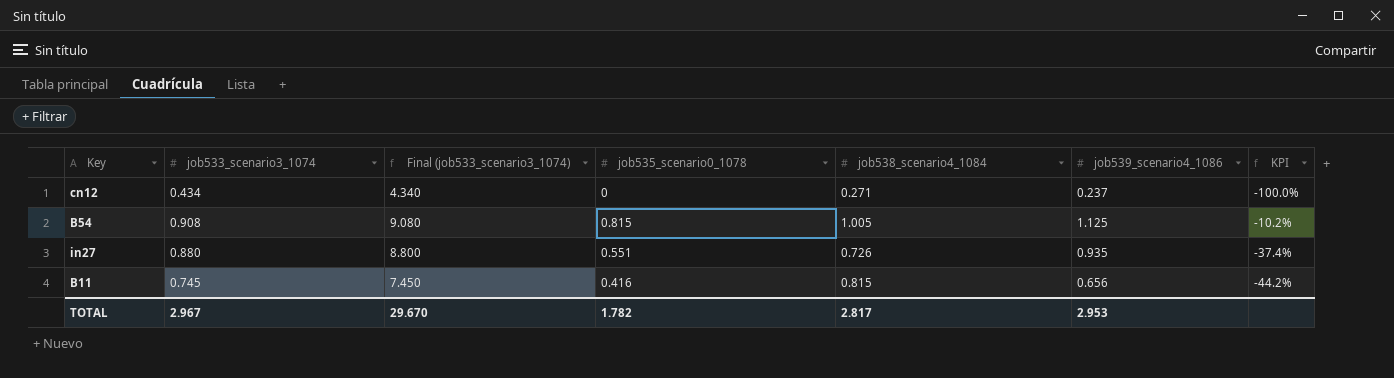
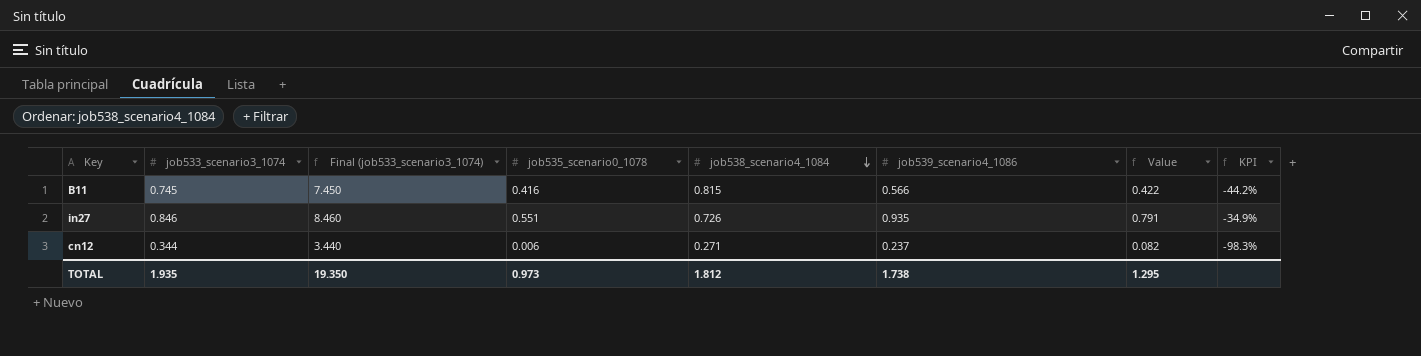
row order: none -> job538_scenario4_1084 descending
column Value | formula: none -> [job533_scenario3_1074] * [job539_scenario4_1086]
row B54: 0.908 | 9.080 | 0.815 | 1.005 | 1.125 | -10.2% -> none
B11 | job539_scenario4_1086: 0.656 -> 0.566
in27 | job533_scenario3_1074: 0.880 -> 0.846
in27 | Final (job533_scenario3_1074): 8.800 -> 8.460
in27 | KPI: -37.4% -> -34.9%
cn12 | job533_scenario3_1074: 0.434 -> 0.344
cn12 | Final (job533_scenario3_1074): 4.340 -> 3.440
cn12 | job535_scenario0_1078: 0 -> 0.006
cn12 | KPI: -100.0% -> -98.3%
TOTAL | job533_scenario3_1074: 2.967 -> 1.935
TOTAL | Final (job533_scenario3_1074): 29.670 -> 19.350
TOTAL | job535_scenario0_1078: 1.782 -> 0.973
TOTAL | job538_scenario4_1084: 2.817 -> 1.812
TOTAL | job539_scenario4_1086: 2.953 -> 1.738

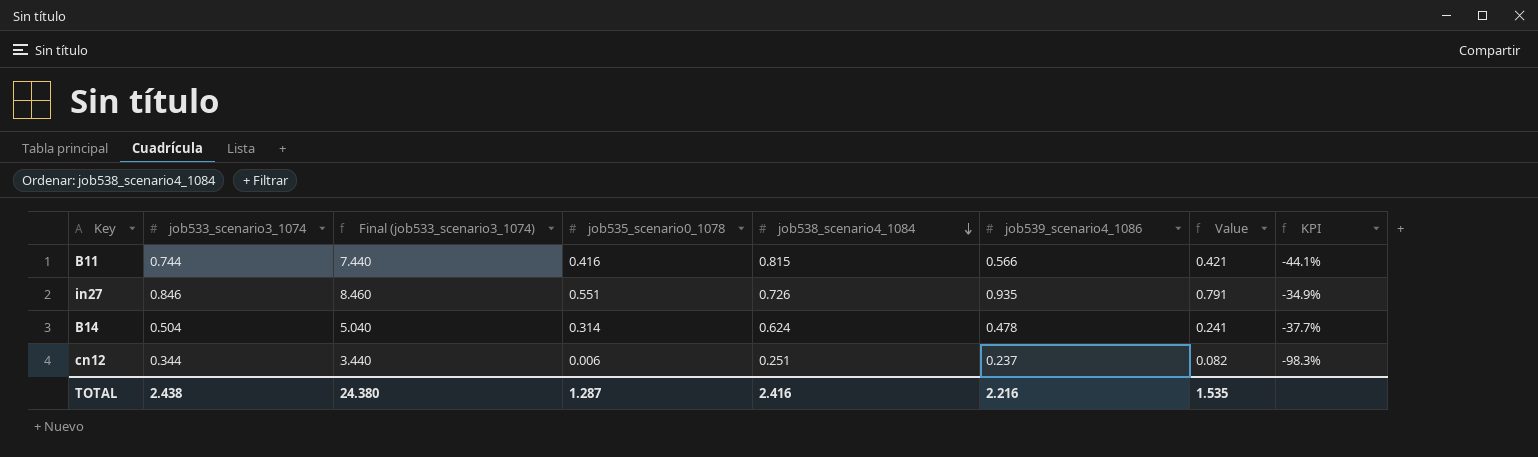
B11 | job533_scenario3_1074: 0.745 -> 0.744
B11 | Final (job533_scenario3_1074): 7.450 -> 7.440
B11 | Value: 0.422 -> 0.421
B11 | KPI: -44.2% -> -44.1%
row B14: none -> 0.504 | 5.040 | 0.314 | 0.624 | 0.478 | 0.241 | -37.7%
cn12 | job538_scenario4_1084: 0.271 -> 0.251
TOTAL | job533_scenario3_1074: 1.935 -> 2.438
TOTAL | Final (job533_scenario3_1074): 19.350 -> 24.380
TOTAL | job535_scenario0_1078: 0.973 -> 1.287
TOTAL | job538_scenario4_1084: 1.812 -> 2.416
TOTAL | job539_scenario4_1086: 1.738 -> 2.216
TOTAL | Value: 1.295 -> 1.535

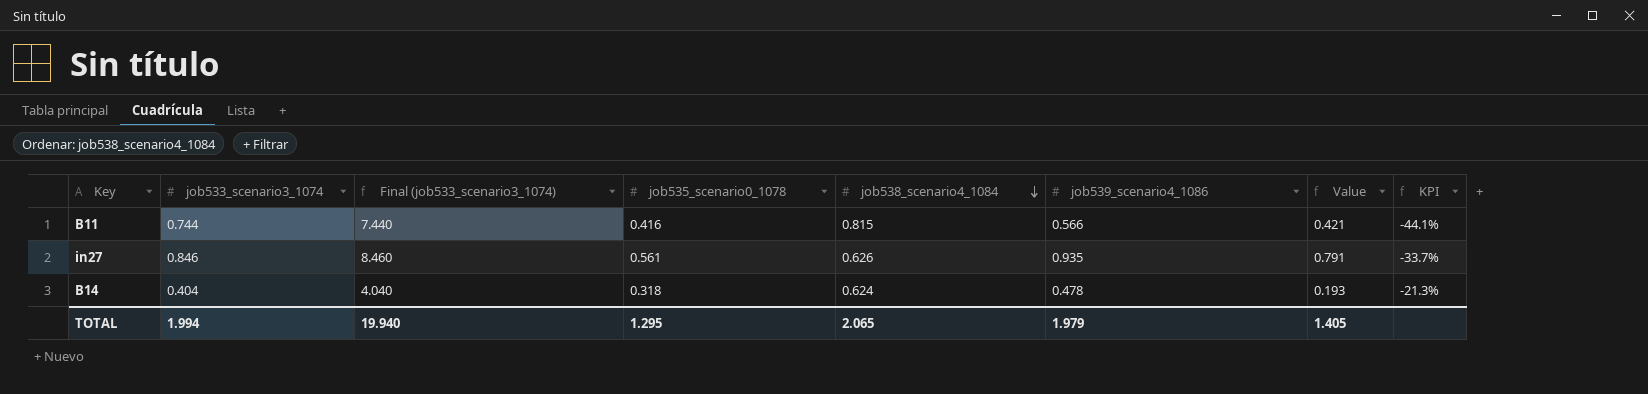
row cn12: 0.344 | 3.440 | 0.006 | 0.251 | 0.237 | 0.082 | -98.3% -> none
in27 | job535_scenario0_1078: 0.551 -> 0.561
in27 | job538_scenario4_1084: 0.726 -> 0.626
in27 | KPI: -34.9% -> -33.7%
B14 | job533_scenario3_1074: 0.504 -> 0.404
B14 | Final (job533_scenario3_1074): 5.040 -> 4.040
B14 | job535_scenario0_1078: 0.314 -> 0.318
B14 | Value: 0.241 -> 0.193
B14 | KPI: -37.7% -> -21.3%
TOTAL | job533_scenario3_1074: 2.438 -> 1.994
TOTAL | Final (job533_scenario3_1074): 24.380 -> 19.940
TOTAL | job535_scenario0_1078: 1.287 -> 1.295
TOTAL | job538_scenario4_1084: 2.416 -> 2.065
TOTAL | job539_scenario4_1086: 2.216 -> 1.979
TOTAL | Value: 1.535 -> 1.405

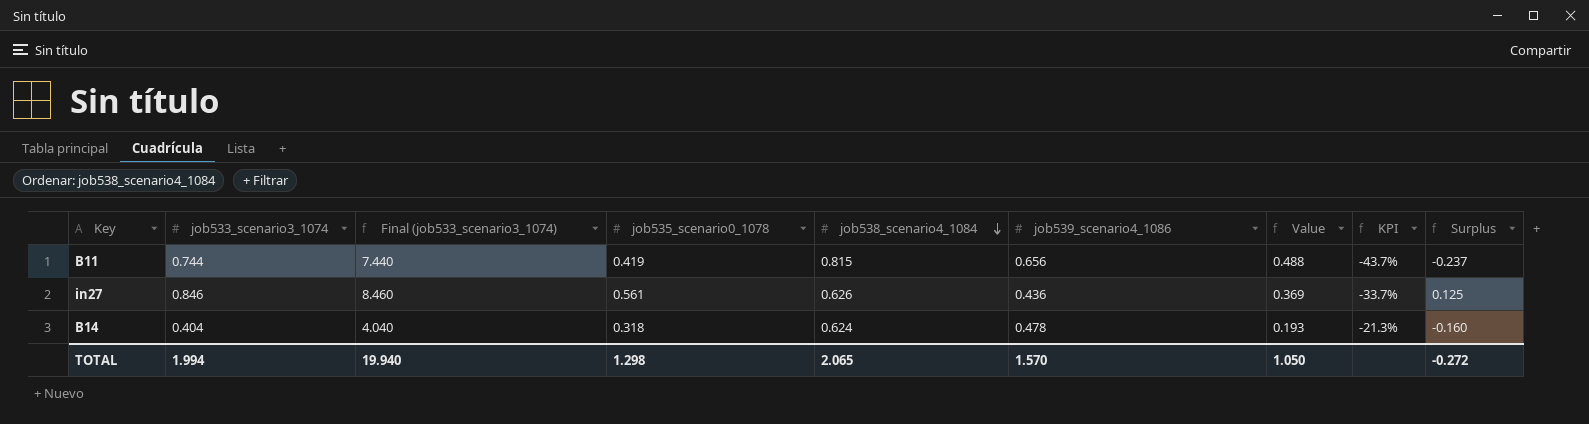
column Surplus | formula: none -> [job535_scenario0_1078] - [job539_scenario4_1086]
B11 | job535_scenario0_1078: 0.416 -> 0.419
B11 | job539_scenario4_1086: 0.566 -> 0.656
B11 | Value: 0.421 -> 0.488
B11 | KPI: -44.1% -> -43.7%
in27 | job539_scenario4_1086: 0.935 -> 0.436
in27 | Value: 0.791 -> 0.369
TOTAL | job535_scenario0_1078: 1.295 -> 1.298
TOTAL | job539_scenario4_1086: 1.979 -> 1.570
TOTAL | Value: 1.405 -> 1.050

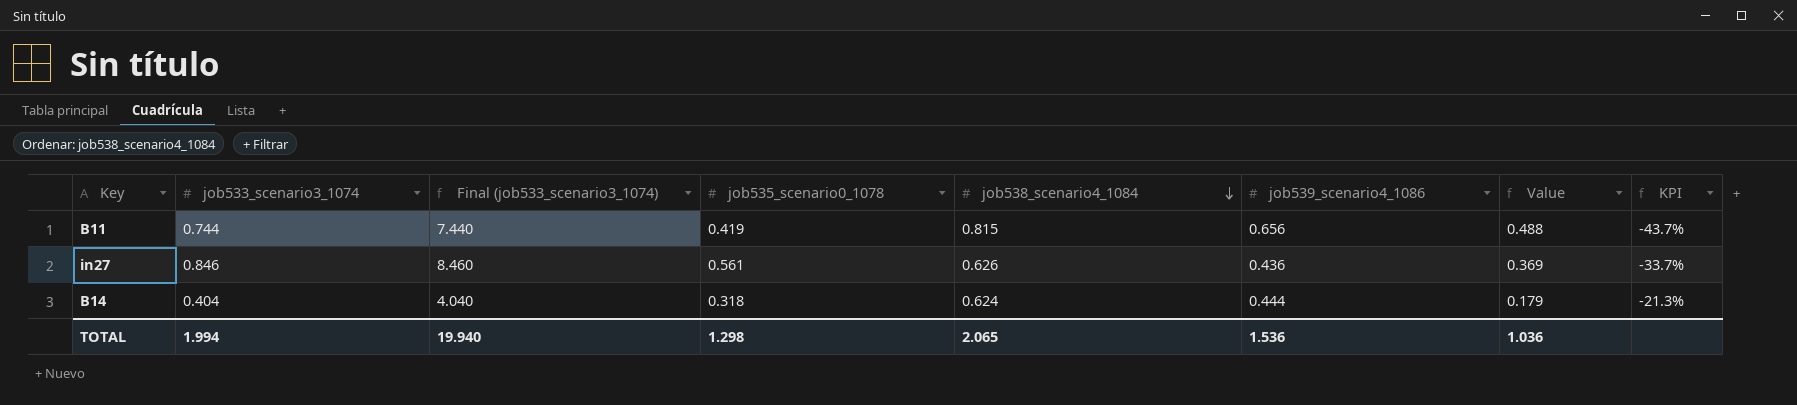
column Surplus | formula: [job535_scenario0_1078] - [job539_scenario4_1086] -> none
B14 | job539_scenario4_1086: 0.478 -> 0.444
B14 | Value: 0.193 -> 0.179
TOTAL | job539_scenario4_1086: 1.570 -> 1.536
TOTAL | Value: 1.050 -> 1.036

